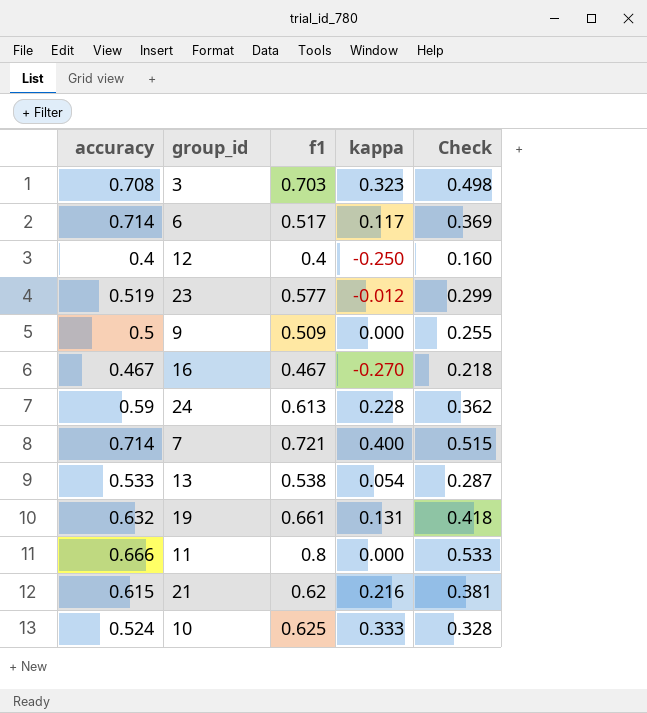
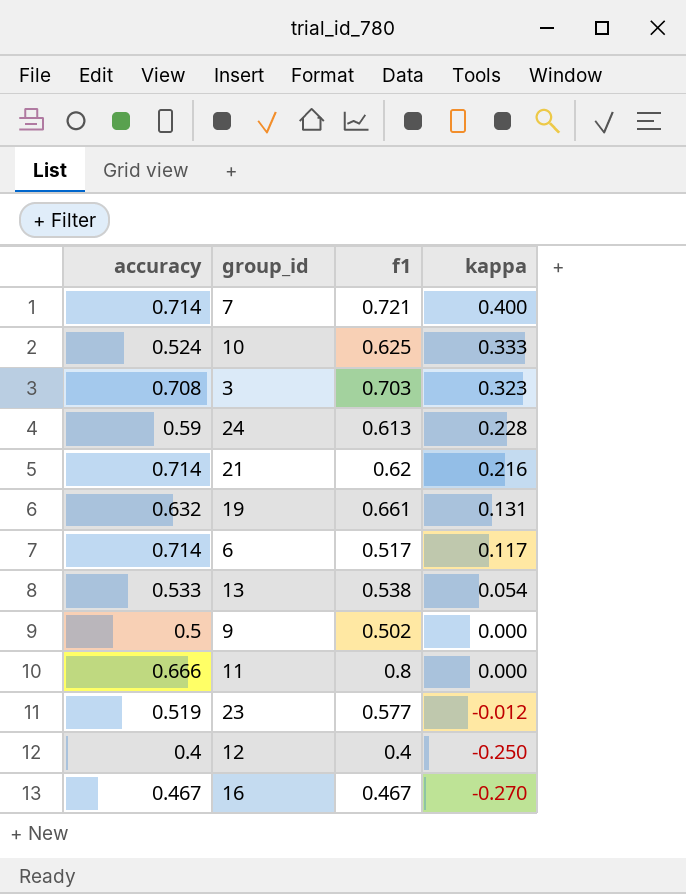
row order: none -> kappa descending
column Check | formula: [accuracy] * [f1] -> none
21 | accuracy: 0.615 -> 0.714
9 | f1: 0.509 -> 0.502

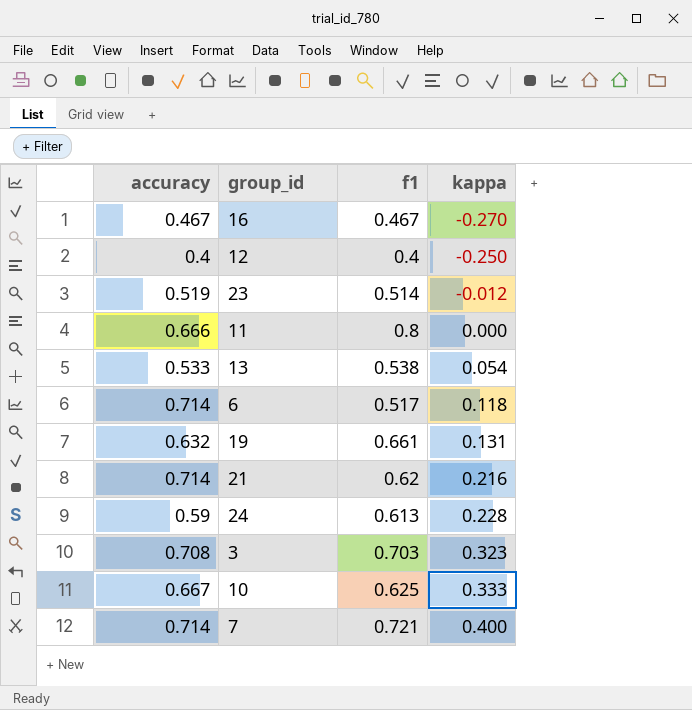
row order: kappa descending -> kappa ascending
row 9: 0.5 | 0.502 | 0.000 -> none
23 | f1: 0.577 -> 0.514
6 | kappa: 0.117 -> 0.118
10 | accuracy: 0.524 -> 0.667

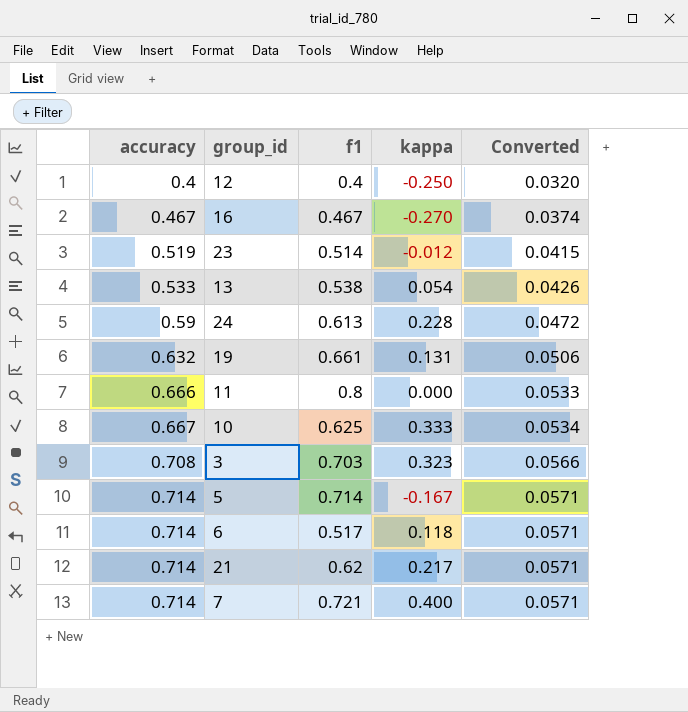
row order: kappa ascending -> accuracy ascending
column Converted | formula: none -> [accuracy] * 0.08
row 5: none -> 0.714 | 0.714 | -0.167 | 0.0571
21 | kappa: 0.216 -> 0.217

